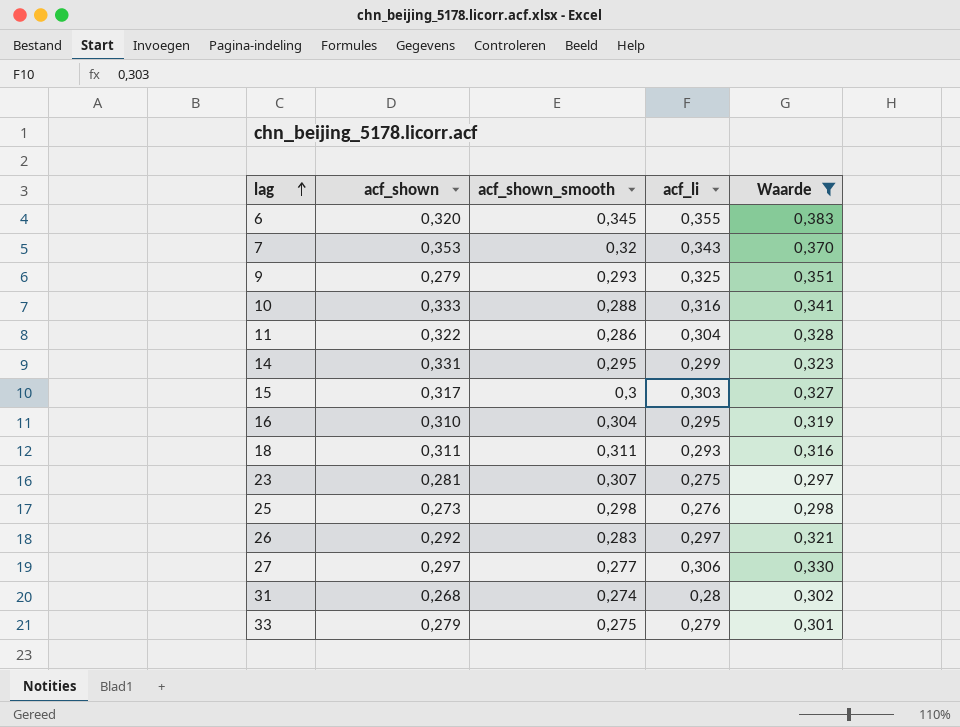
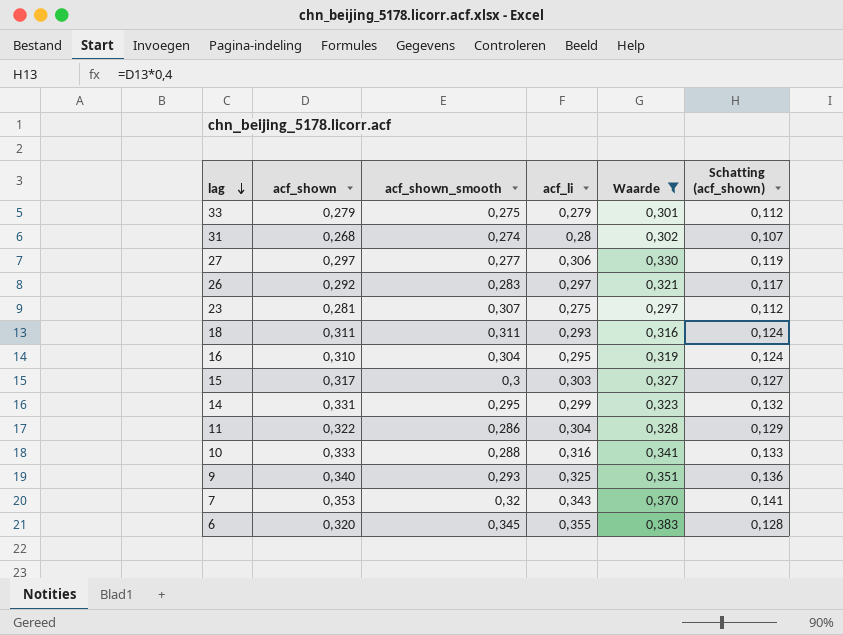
row order: lag ascending -> lag descending
column Schatting (acf_shown) | formula: none -> [acf_shown] * 0,4
row 25: 0,273 | 0,298 | 0,276 | 0,298 -> none
9 | acf_shown: 0,279 -> 0,340

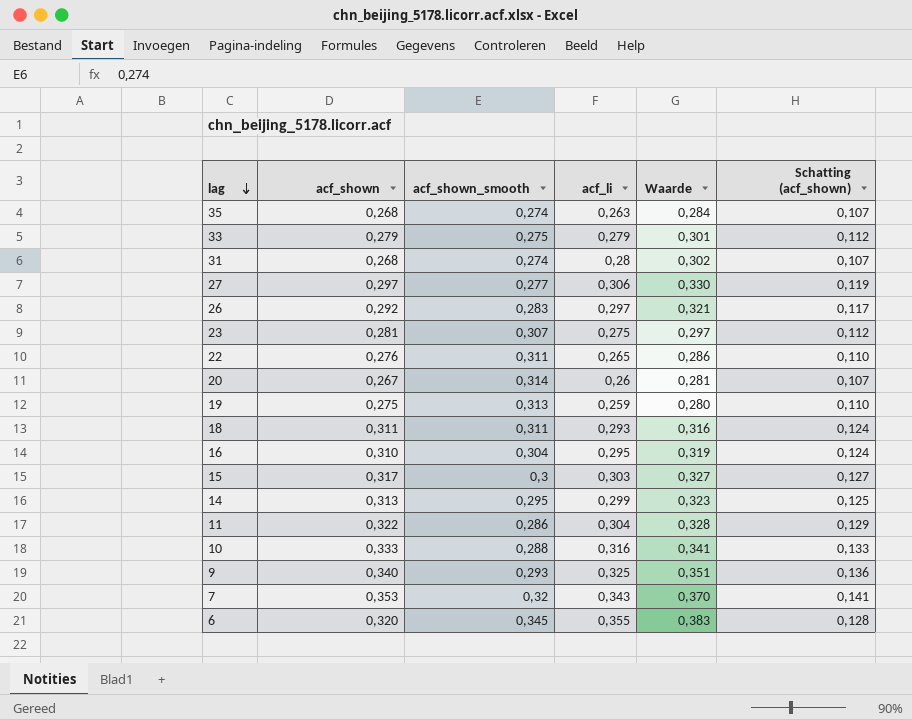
filter: Waarde >= 0,297 -> none
14 | acf_shown: 0,331 -> 0,313
14 | Schatting (acf_shown): 0,132 -> 0,125

